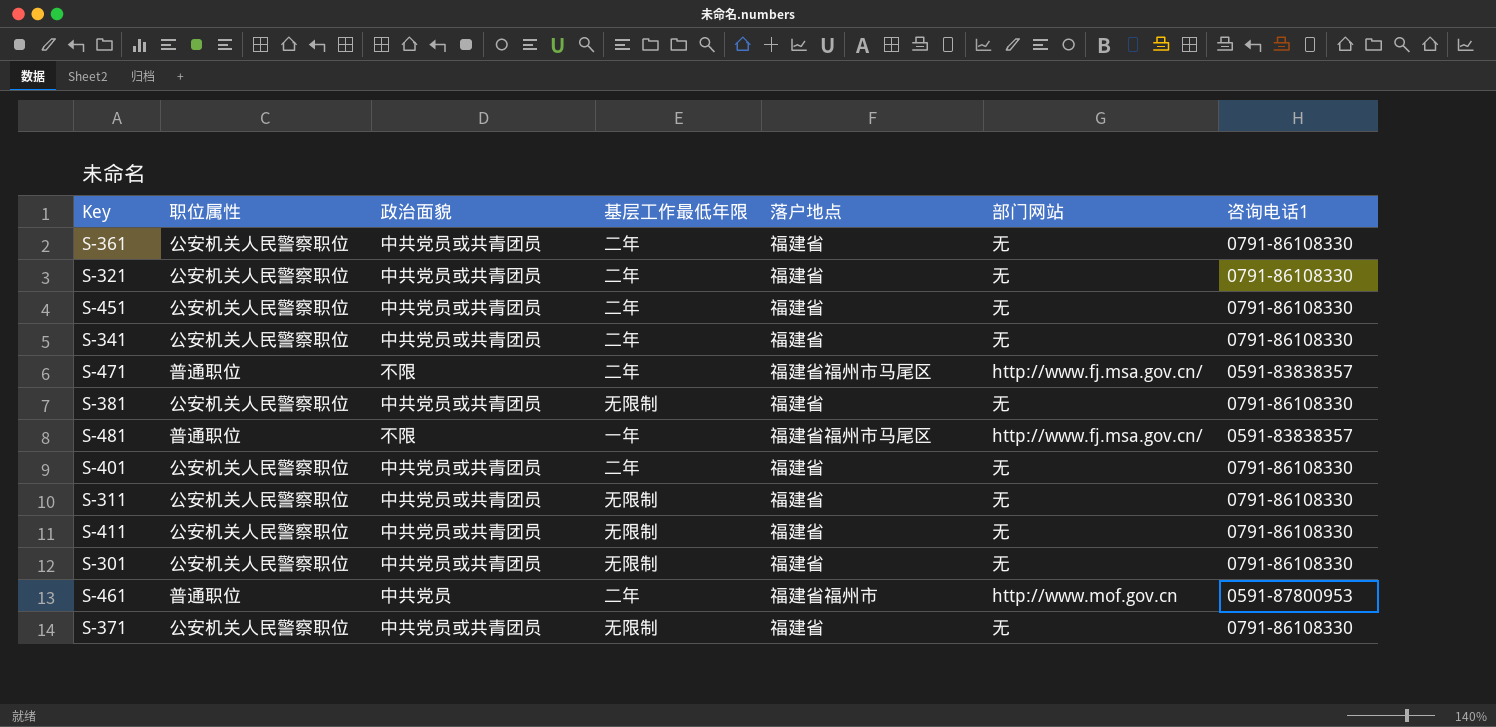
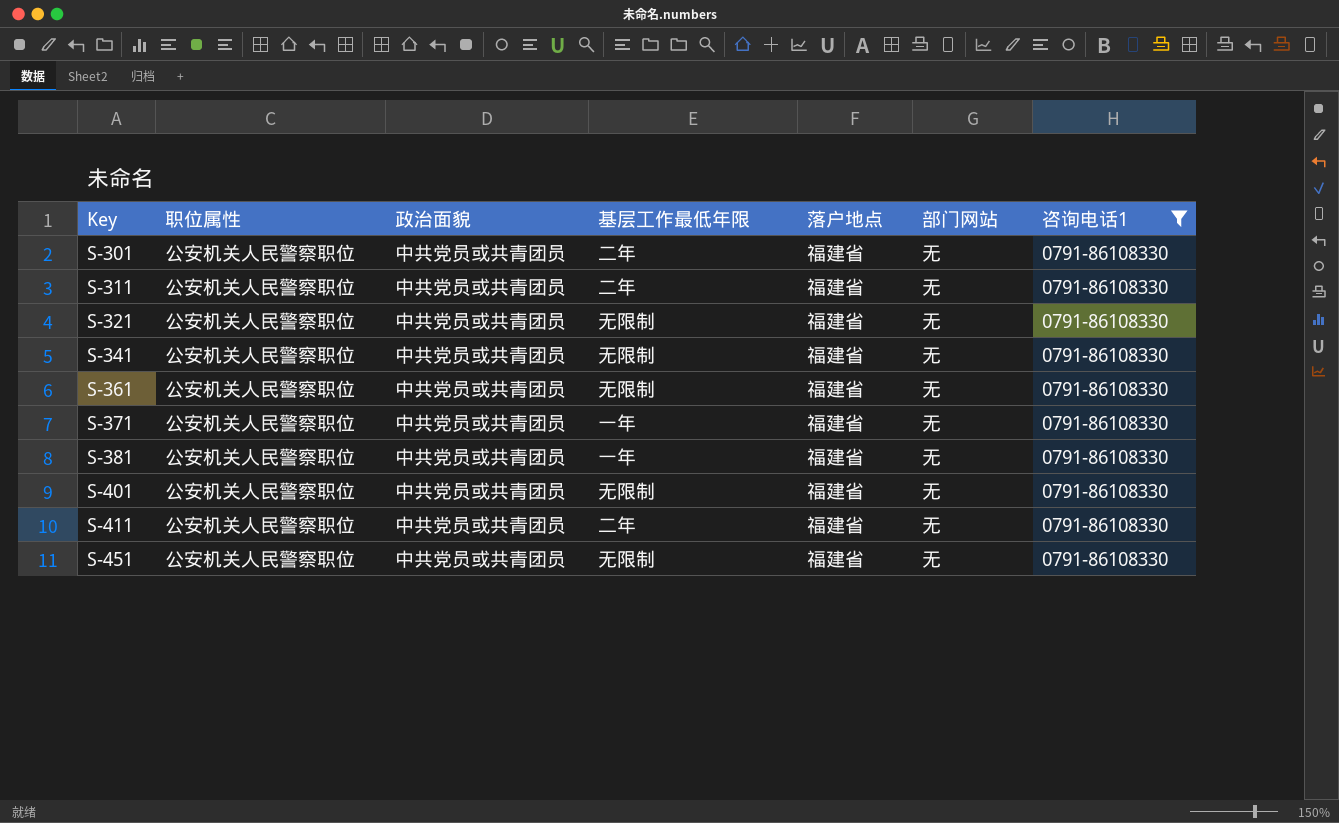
filter: none -> 咨询电话1 = 0791-86108330
row order: none -> Key ascending
S-301 | 基层工作最低年限: 无限制 -> 二年
S-311 | 基层工作最低年限: 无限制 -> 二年
S-321 | 基层工作最低年限: 二年 -> 无限制
S-341 | 基层工作最低年限: 二年 -> 无限制
S-361 | 基层工作最低年限: 二年 -> 无限制
S-371 | 基层工作最低年限: 无限制 -> 一年
S-381 | 基层工作最低年限: 无限制 -> 一年
S-401 | 基层工作最低年限: 二年 -> 无限制
S-411 | 基层工作最低年限: 无限制 -> 二年
S-451 | 基层工作最低年限: 二年 -> 无限制

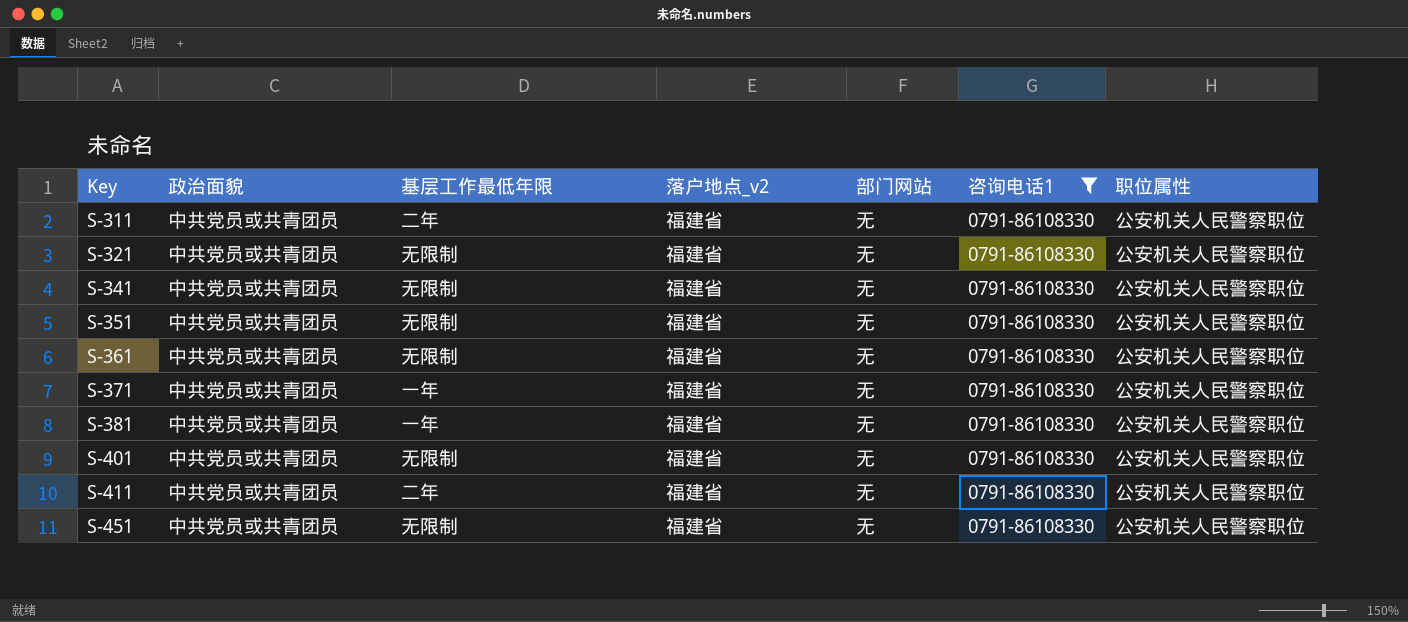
column name: 落户地点 -> 落户地点_v2
column 职位属性 | position: 2 -> 7
row S-301: 公安机关人民警察职位 | 中共党员或共青团员 | 二年 | 福建省 | 无 | 0791-86108330 -> none
row S-351: none -> 中共党员或共青团员 | 无限制 | 福建省 | 无 | 0791-86108330 | 公安机关人民警察职位

